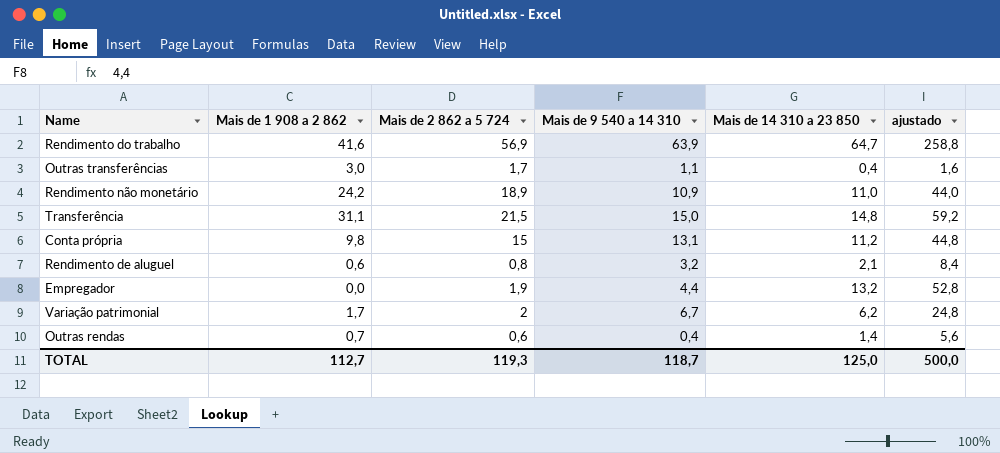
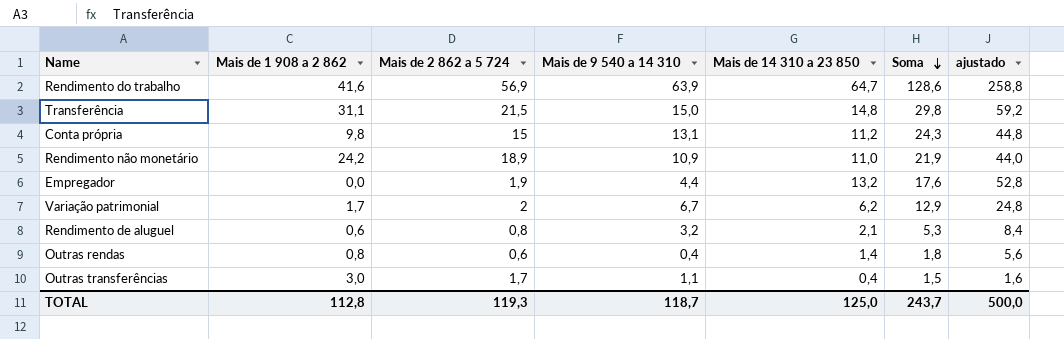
row order: none -> Soma descending
column Soma | formula: none -> [Mais de 9 540 a 14 310] + [Mais de 14 310 a 23 850]
Outras rendas | Mais de 1 908 a 2 862: 0,7 -> 0,8
TOTAL | Mais de 1 908 a 2 862: 112,7 -> 112,8

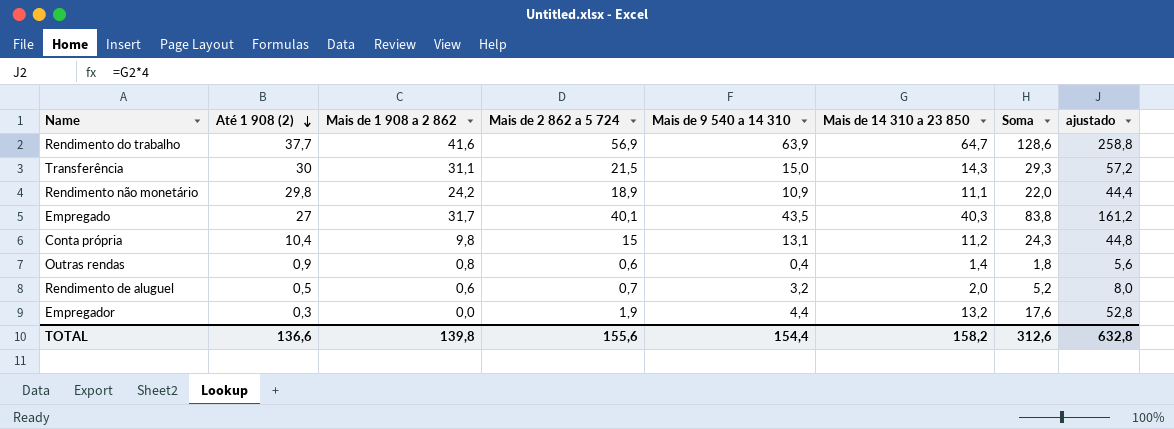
row order: Soma descending -> Até 1 908 (2) descending
column Até 1 908 (2) | position: none -> 2
row Variação patrimonial: 1,7 | 2 | 6,7 | 6,2 | 12,9 | 24,8 -> none
row Outras transferências: 3,0 | 1,7 | 1,1 | 0,4 | 1,5 | 1,6 -> none
Transferência | Mais de 14 310 a 23 850: 14,8 -> 14,3
Transferência | Soma: 29,8 -> 29,3
Transferência | ajustado: 59,2 -> 57,2
Rendimento não monetário | Mais de 14 310 a 23 850: 11,0 -> 11,1
Rendimento não monetário | Soma: 21,9 -> 22,0
Rendimento não monetário | ajustado: 44,0 -> 44,4
row Empregado: none -> 27 | 31,7 | 40,1 | 43,5 | 40,3 | 83,8 | 161,2
Rendimento de aluguel | Mais de 2 862 a 5 724: 0,8 -> 0,7
Rendimento de aluguel | Mais de 14 310 a 23 850: 2,1 -> 2,0
Rendimento de aluguel | Soma: 5,3 -> 5,2
Rendimento de aluguel | ajustado: 8,4 -> 8,0
TOTAL | Mais de 1 908 a 2 862: 112,8 -> 139,8
TOTAL | Mais de 2 862 a 5 724: 119,3 -> 155,6
TOTAL | Mais de 9 540 a 14 310: 118,7 -> 154,4
TOTAL | Mais de 14 310 a 23 850: 125,0 -> 158,2
TOTAL | Soma: 243,7 -> 312,6
TOTAL | ajustado: 500,0 -> 632,8

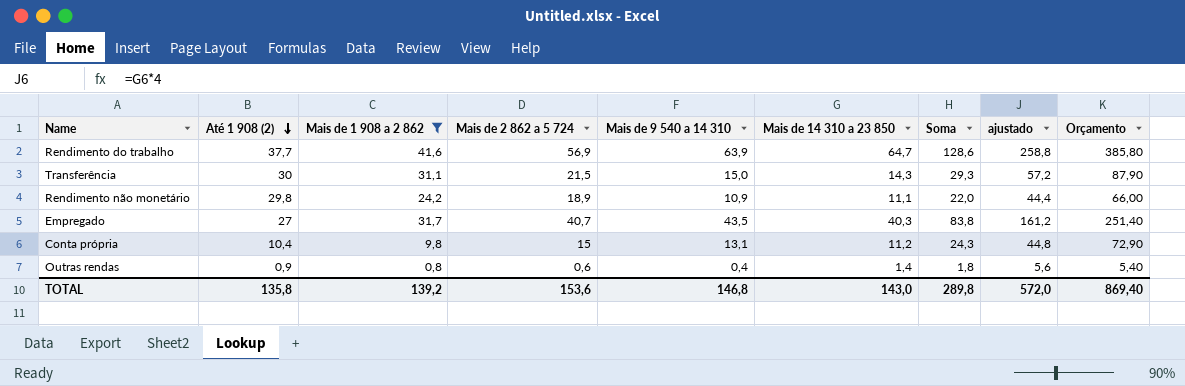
filter: none -> Mais de 1 908 a 2 862 >= 0,8
column Orçamento | formula: none -> [Soma] * 3
Empregado | Mais de 2 862 a 5 724: 40,1 -> 40,7
TOTAL | Até 1 908 (2): 136,6 -> 135,8
TOTAL | Mais de 1 908 a 2 862: 139,8 -> 139,2
TOTAL | Mais de 2 862 a 5 724: 155,6 -> 153,6
TOTAL | Mais de 9 540 a 14 310: 154,4 -> 146,8
TOTAL | Mais de 14 310 a 23 850: 158,2 -> 143,0
TOTAL | Soma: 312,6 -> 289,8
TOTAL | ajustado: 632,8 -> 572,0

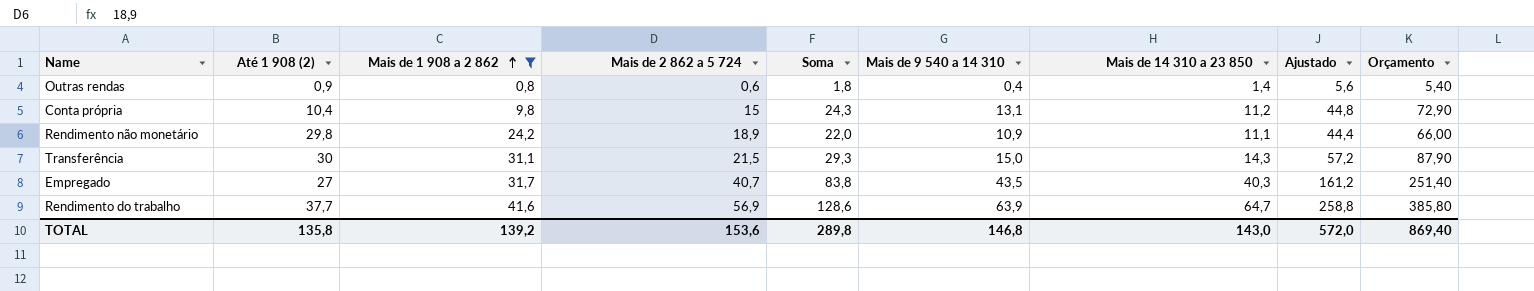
row order: Até 1 908 (2) descending -> Mais de 1 908 a 2 862 ascending
column Soma | position: 7 -> 5
column name: ajustado -> Ajustado

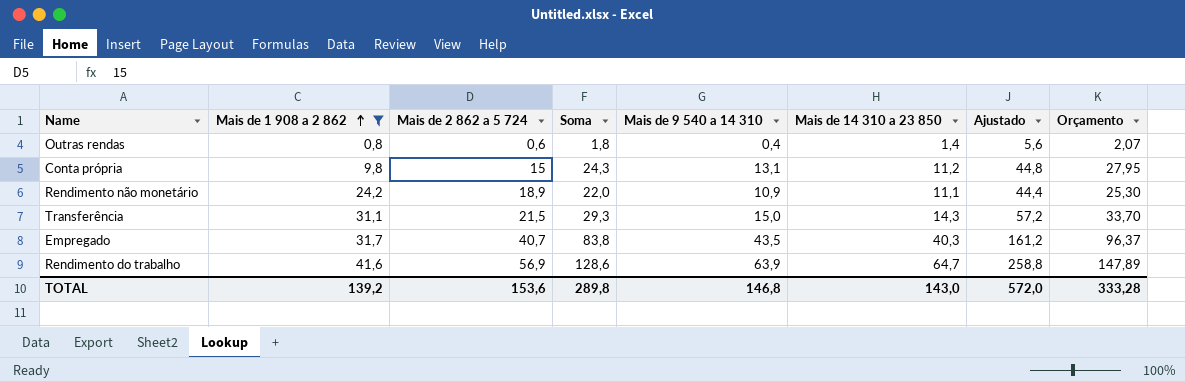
column Até 1 908 (2) | position: 2 -> none
column Orçamento | formula: [Soma] * 3 -> [Soma] * 1,15
TOTAL | Orçamento: 869,40 -> 333,28

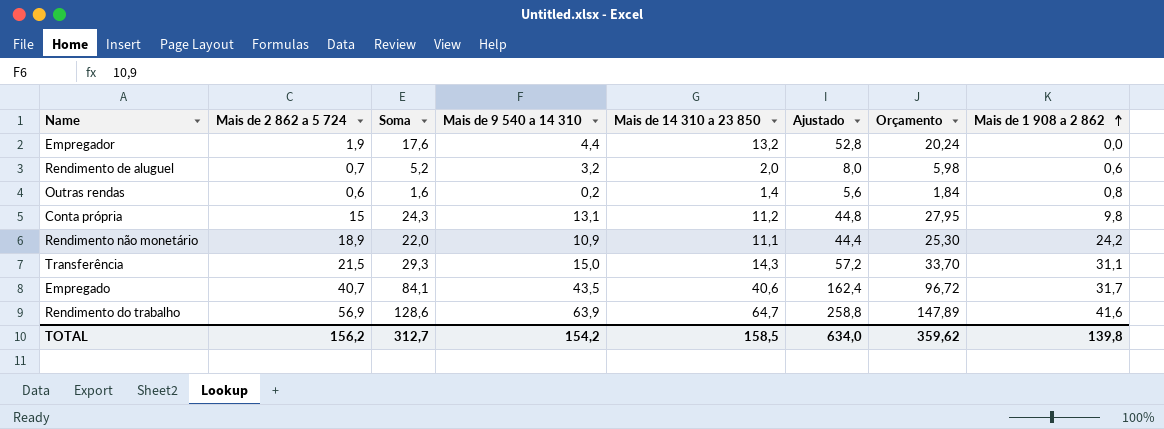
filter: Mais de 1 908 a 2 862 >= 0,8 -> none
column Mais de 1 908 a 2 862 | position: 2 -> 8
Outras rendas | Soma: 1,8 -> 1,6
Outras rendas | Mais de 9 540 a 14 310: 0,4 -> 0,2
Outras rendas | Orçamento: 2,07 -> 1,84
Empregado | Soma: 83,8 -> 84,1
Empregado | Mais de 14 310 a 23 850: 40,3 -> 40,6
Empregado | Ajustado: 161,2 -> 162,4
Empregado | Orçamento: 96,37 -> 96,72
TOTAL | Mais de 2 862 a 5 724: 153,6 -> 156,2
TOTAL | Soma: 289,8 -> 312,7
TOTAL | Mais de 9 540 a 14 310: 146,8 -> 154,2
TOTAL | Mais de 14 310 a 23 850: 143,0 -> 158,5
TOTAL | Ajustado: 572,0 -> 634,0
TOTAL | Orçamento: 333,28 -> 359,62
TOTAL | Mais de 1 908 a 2 862: 139,2 -> 139,8

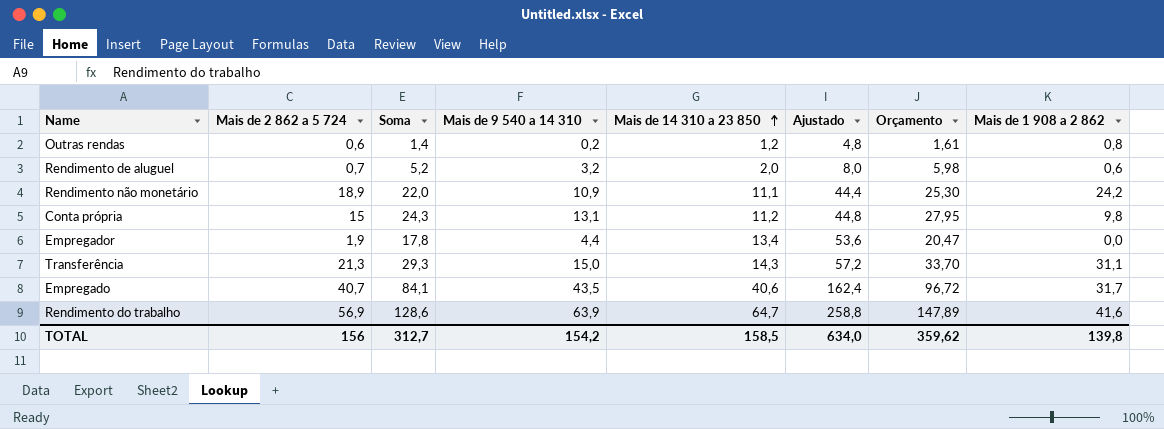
row order: Mais de 1 908 a 2 862 ascending -> Mais de 14 310 a 23 850 ascending
Outras rendas | Soma: 1,6 -> 1,4
Outras rendas | Mais de 14 310 a 23 850: 1,4 -> 1,2
Outras rendas | Ajustado: 5,6 -> 4,8
Outras rendas | Orçamento: 1,84 -> 1,61
Empregador | Soma: 17,6 -> 17,8
Empregador | Mais de 14 310 a 23 850: 13,2 -> 13,4
Empregador | Ajustado: 52,8 -> 53,6
Empregador | Orçamento: 20,24 -> 20,47
Transferência | Mais de 2 862 a 5 724: 21,5 -> 21,3
TOTAL | Mais de 2 862 a 5 724: 156,2 -> 156

